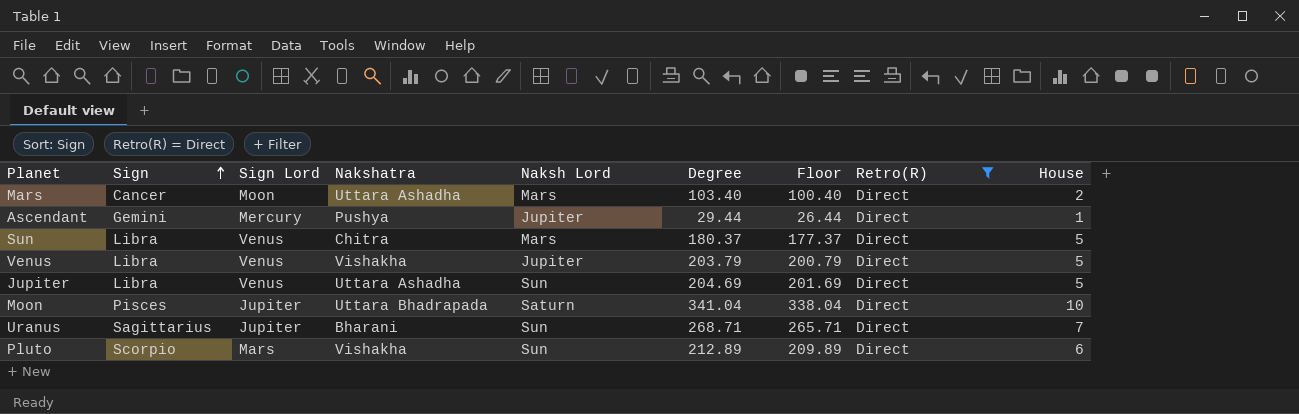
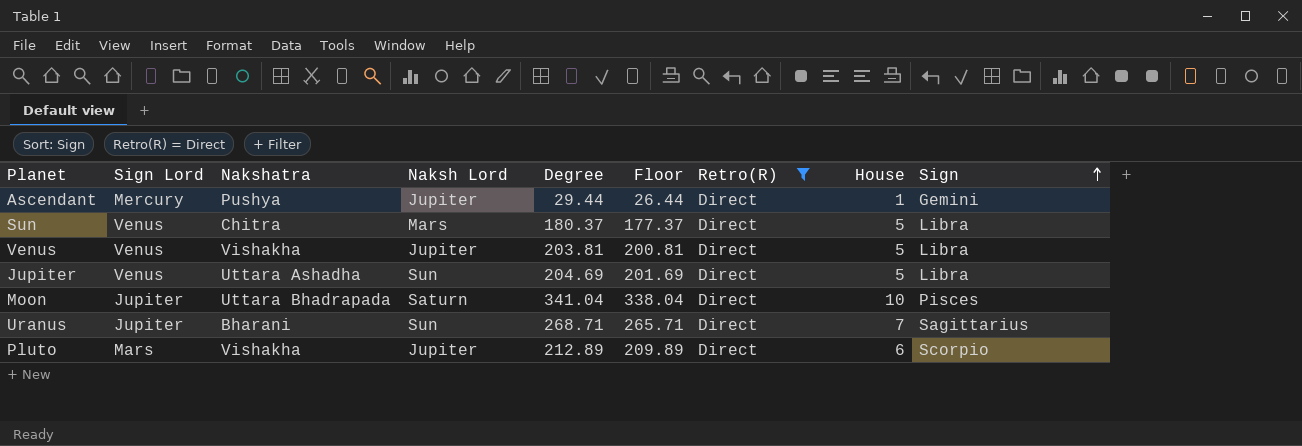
column Sign | position: 2 -> 9
row Mars: Cancer | Moon | Uttara Ashadha | Mars | 103.40 | 100.40 | Direct | 2 -> none
Venus | Degree: 203.79 -> 203.81
Venus | Floor: 200.79 -> 200.81
Pluto | Naksh Lord: Sun -> Jupiter

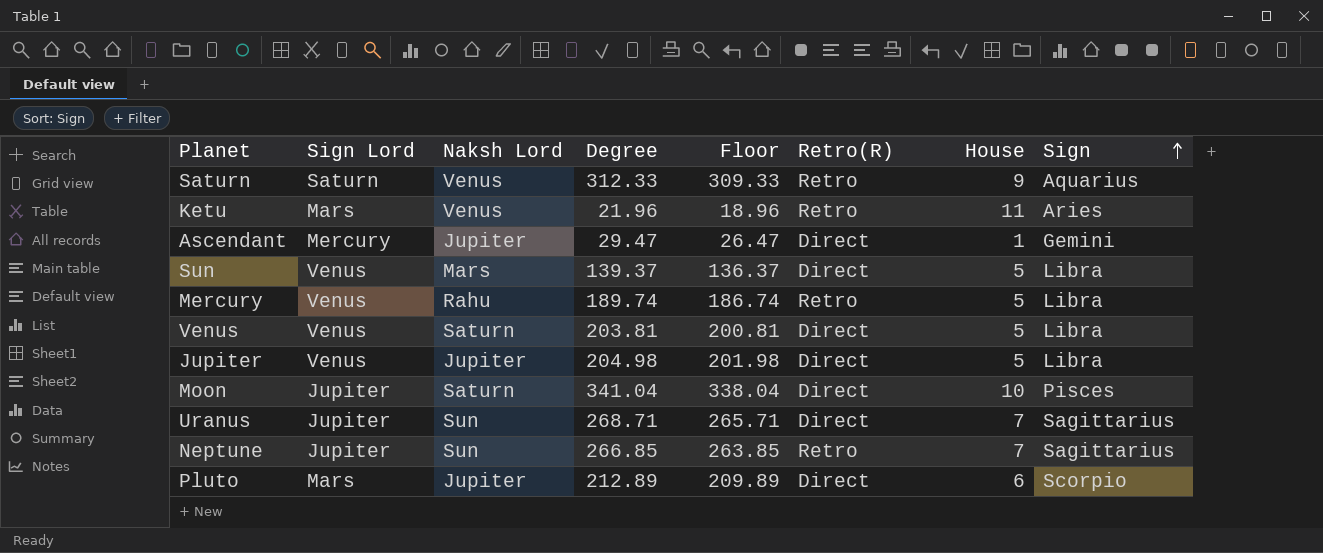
filter: Retro(R) = Direct -> none
column Nakshatra | position: 3 -> none
Ascendant | Degree: 29.44 -> 29.47
Ascendant | Floor: 26.44 -> 26.47
Sun | Degree: 180.37 -> 139.37
Sun | Floor: 177.37 -> 136.37
Venus | Naksh Lord: Jupiter -> Saturn
Jupiter | Naksh Lord: Sun -> Jupiter
Jupiter | Degree: 204.69 -> 204.98
Jupiter | Floor: 201.69 -> 201.98

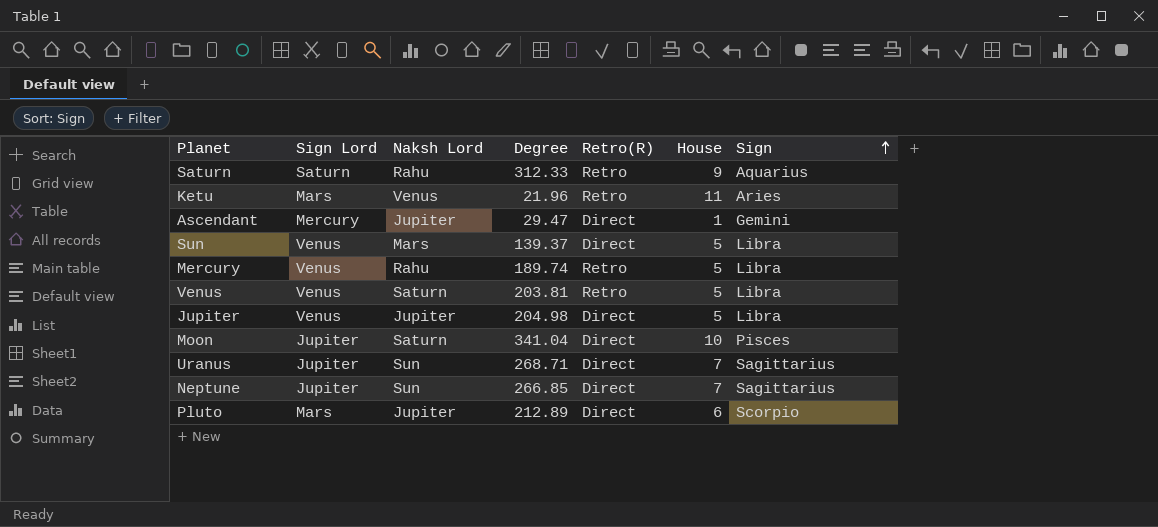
column Floor | formula: [Degree] - 3 -> none
Saturn | Naksh Lord: Venus -> Rahu
Venus | Retro(R): Direct -> Retro
Neptune | Retro(R): Retro -> Direct

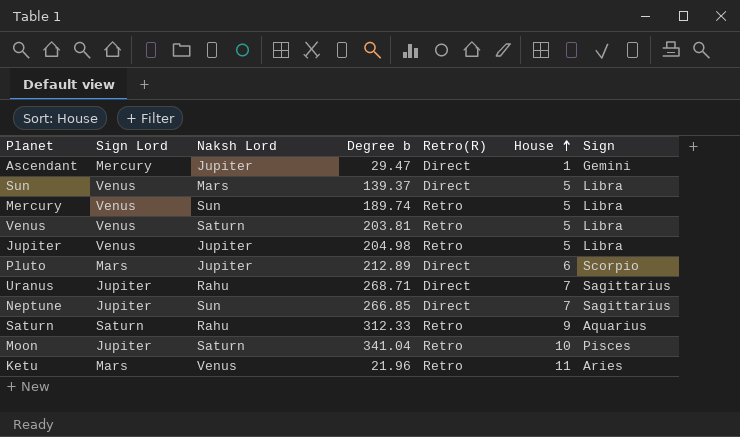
row order: Sign ascending -> House ascending
column name: Degree -> Degree b
Mercury | Naksh Lord: Rahu -> Sun
Jupiter | Retro(R): Direct -> Retro
Uranus | Naksh Lord: Sun -> Rahu
Moon | Retro(R): Direct -> Retro

